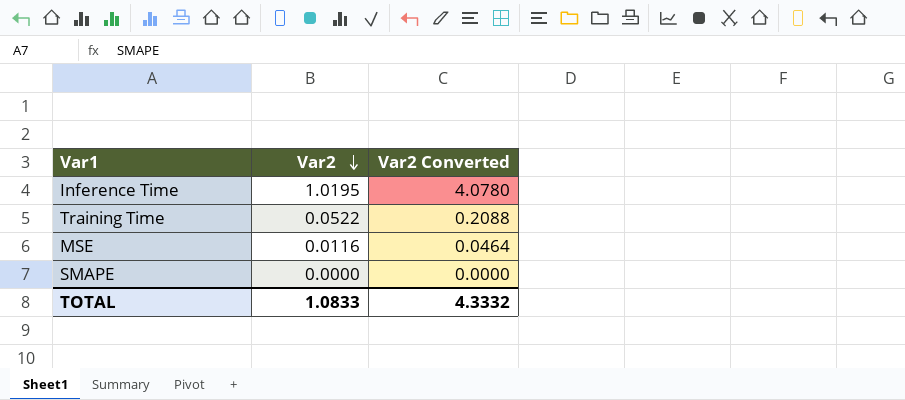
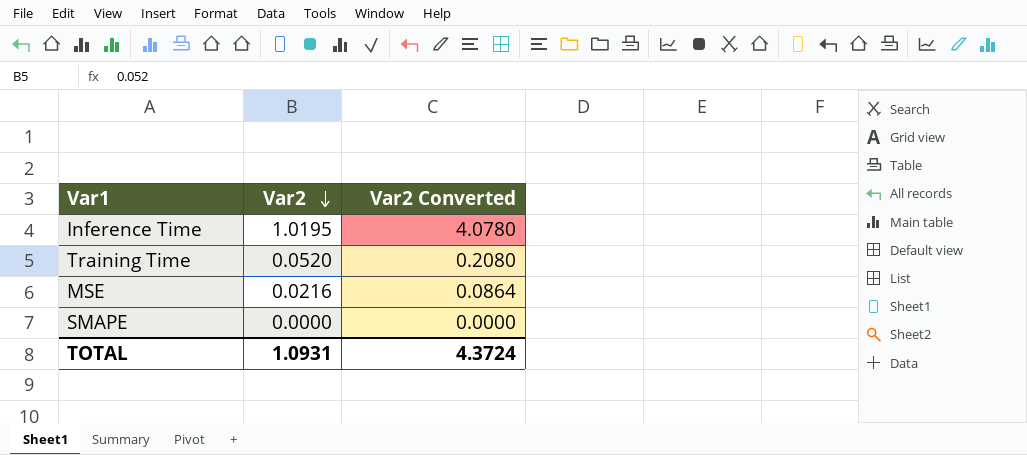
Training Time | Var2: 0.0522 -> 0.0520
Training Time | Var2 Converted: 0.2088 -> 0.2080
MSE | Var2: 0.0116 -> 0.0216
MSE | Var2 Converted: 0.0464 -> 0.0864
TOTAL | Var2: 1.0833 -> 1.0931
TOTAL | Var2 Converted: 4.3332 -> 4.3724

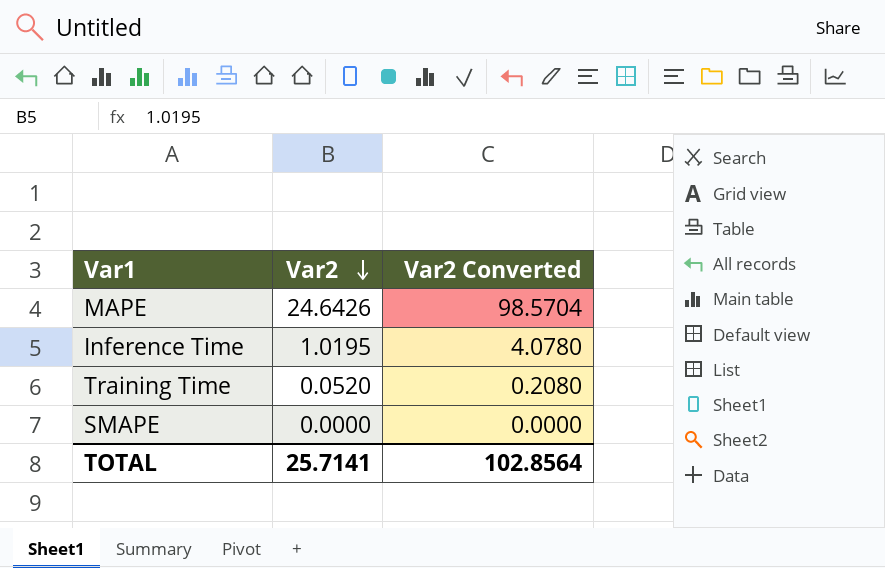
row MSE: 0.0216 | 0.0864 -> none
row MAPE: none -> 24.6426 | 98.5704
TOTAL | Var2: 1.0931 -> 25.7141
TOTAL | Var2 Converted: 4.3724 -> 102.8564

